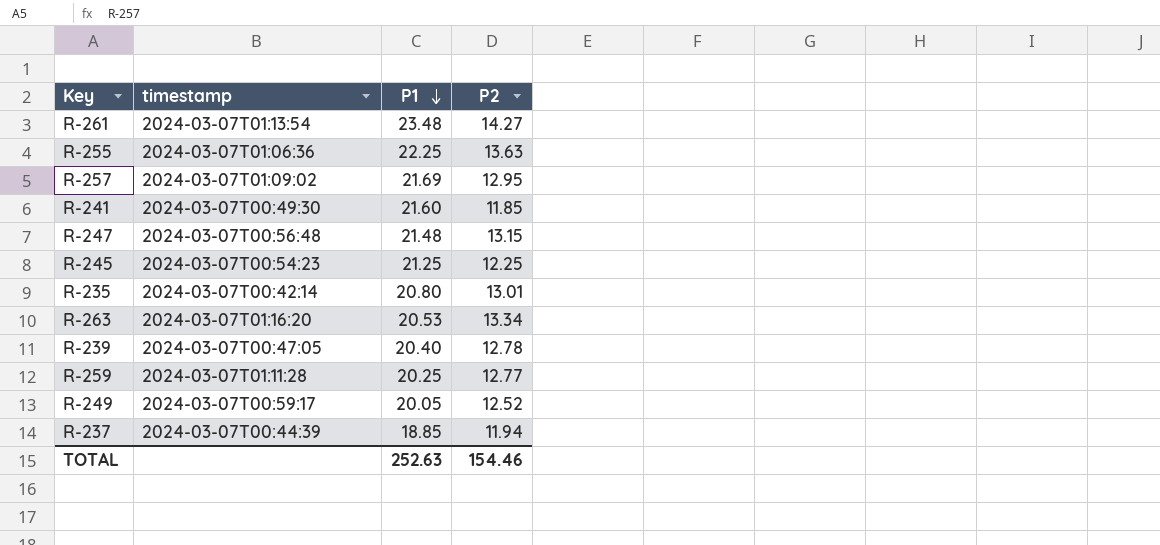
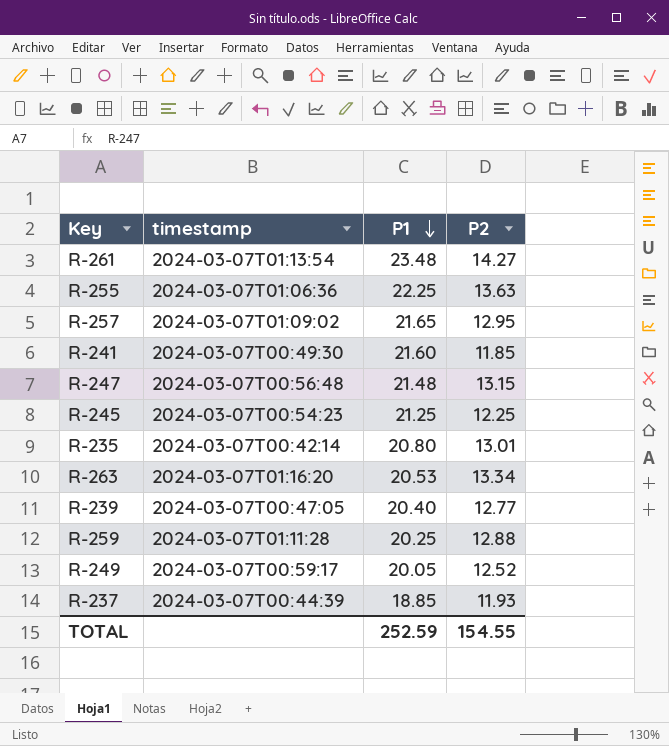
R-257 | P1: 21.69 -> 21.65
R-239 | P2: 12.78 -> 12.77
R-259 | P2: 12.77 -> 12.88
R-237 | P2: 11.94 -> 11.93
TOTAL | P1: 252.63 -> 252.59
TOTAL | P2: 154.46 -> 154.55

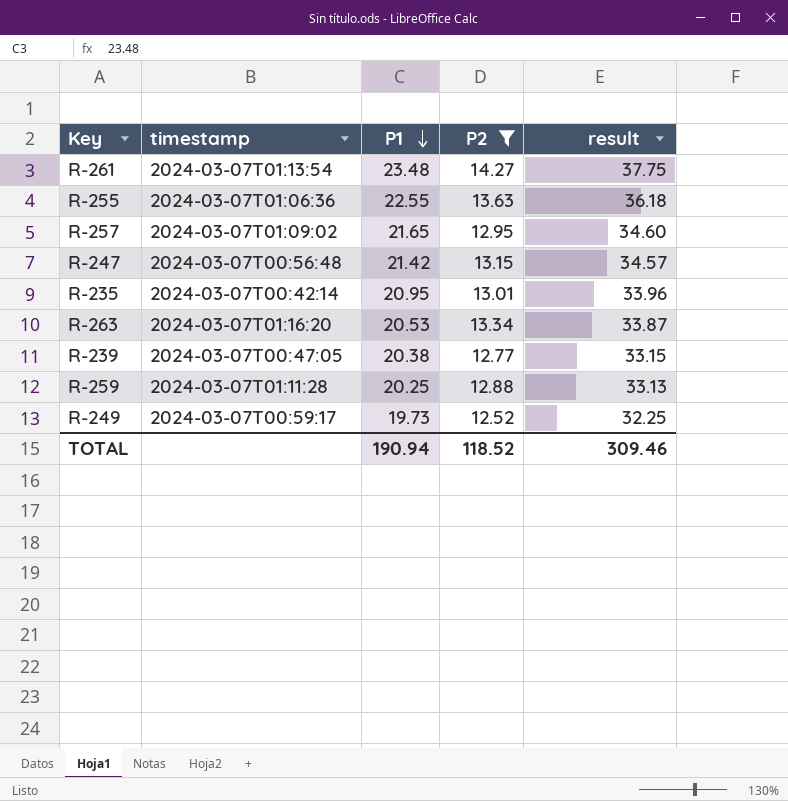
filter: none -> P2 >= 12.52
column result | formula: none -> [P1] + [P2]
R-255 | P1: 22.25 -> 22.55
R-247 | P1: 21.48 -> 21.42
R-235 | P1: 20.80 -> 20.95
R-239 | P1: 20.40 -> 20.38
R-249 | P1: 20.05 -> 19.73
TOTAL | P1: 252.59 -> 190.94
TOTAL | P2: 154.55 -> 118.52

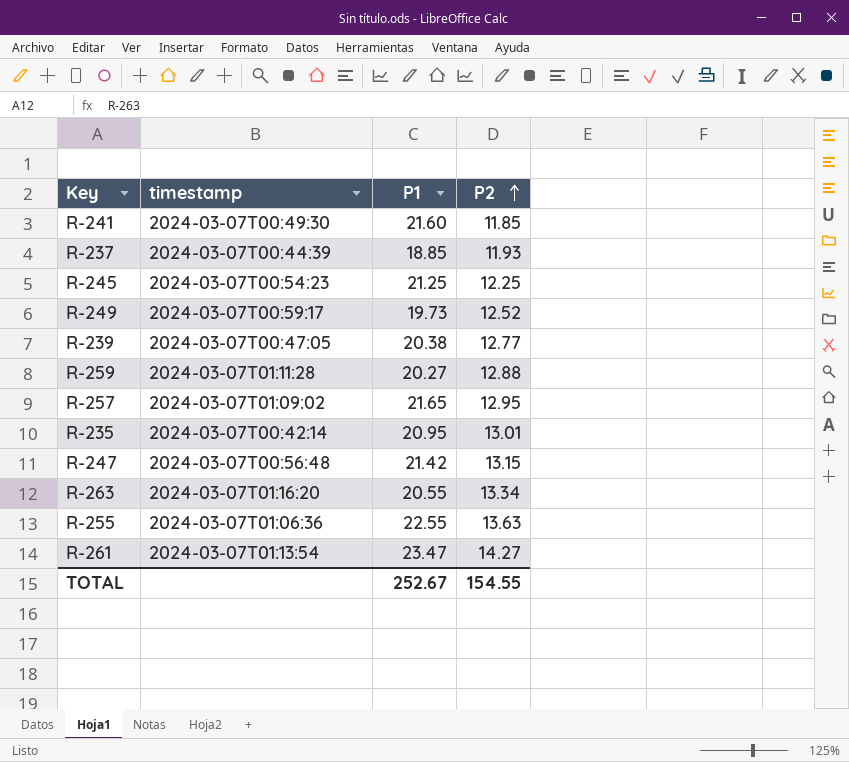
filter: P2 >= 12.52 -> none
row order: P1 descending -> P2 ascending
column result | formula: [P1] + [P2] -> none
R-259 | P1: 20.25 -> 20.27
R-263 | P1: 20.53 -> 20.55
R-261 | P1: 23.48 -> 23.47
TOTAL | P1: 190.94 -> 252.67
TOTAL | P2: 118.52 -> 154.55

